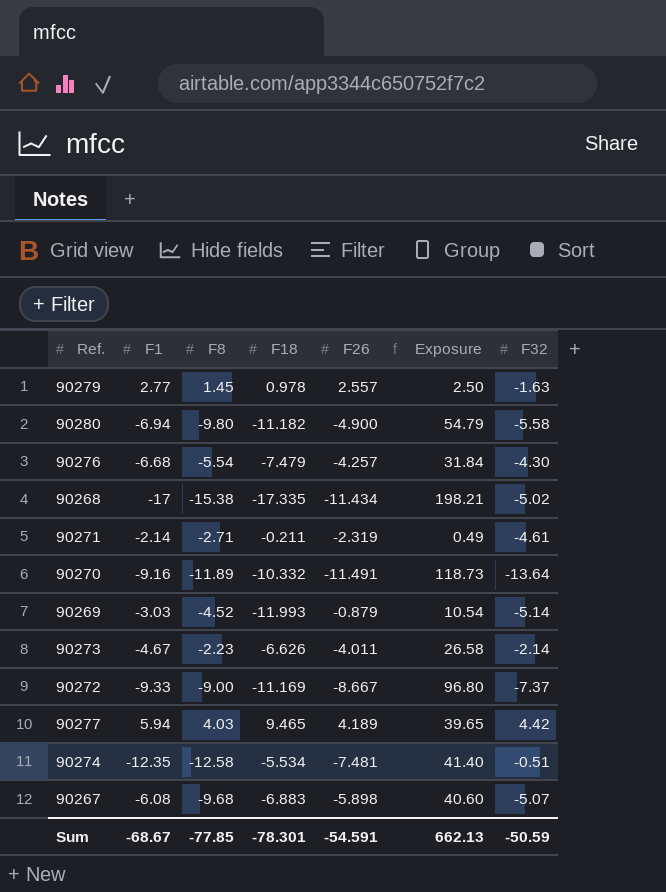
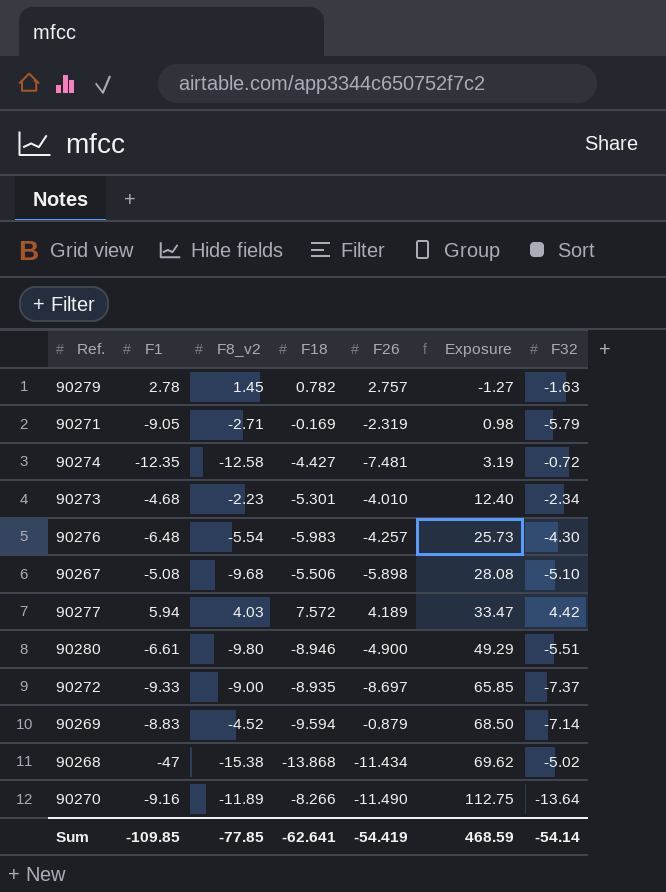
row order: none -> Exposure ascending
column name: F8 -> F8_v2
column Exposure | formula: [F18] * [F26] -> [F18] * [F32]
90279 | F1: 2.77 -> 2.78
90279 | F18: 0.978 -> 0.782
90279 | F26: 2.557 -> 2.757
90271 | F1: -2.14 -> -9.05
90271 | F18: -0.211 -> -0.169
90271 | F32: -4.61 -> -5.79
90274 | F18: -5.534 -> -4.427
90274 | F32: -0.51 -> -0.72
90273 | F1: -4.67 -> -4.68
90273 | F18: -6.626 -> -5.301
90273 | F26: -4.011 -> -4.010
90273 | F32: -2.14 -> -2.34
90276 | F1: -6.68 -> -6.48
90276 | F18: -7.479 -> -5.983
90267 | F1: -6.08 -> -5.08
90267 | F18: -6.883 -> -5.506
90267 | F32: -5.07 -> -5.10
90277 | F18: 9.465 -> 7.572
90280 | F1: -6.94 -> -6.61
90280 | F18: -11.182 -> -8.946
90280 | F32: -5.58 -> -5.51
90272 | F18: -11.169 -> -8.935
90272 | F26: -8.667 -> -8.697
90269 | F1: -3.03 -> -8.83
90269 | F18: -11.993 -> -9.594
90269 | F32: -5.14 -> -7.14
90268 | F1: -17 -> -47
90268 | F18: -17.335 -> -13.868
90270 | F18: -10.332 -> -8.266
90270 | F26: -11.491 -> -11.490
Sum | F1: -68.67 -> -109.85
Sum | F18: -78.301 -> -62.641
Sum | F26: -54.591 -> -54.419
Sum | Exposure: 662.13 -> 468.59
Sum | F32: -50.59 -> -54.14

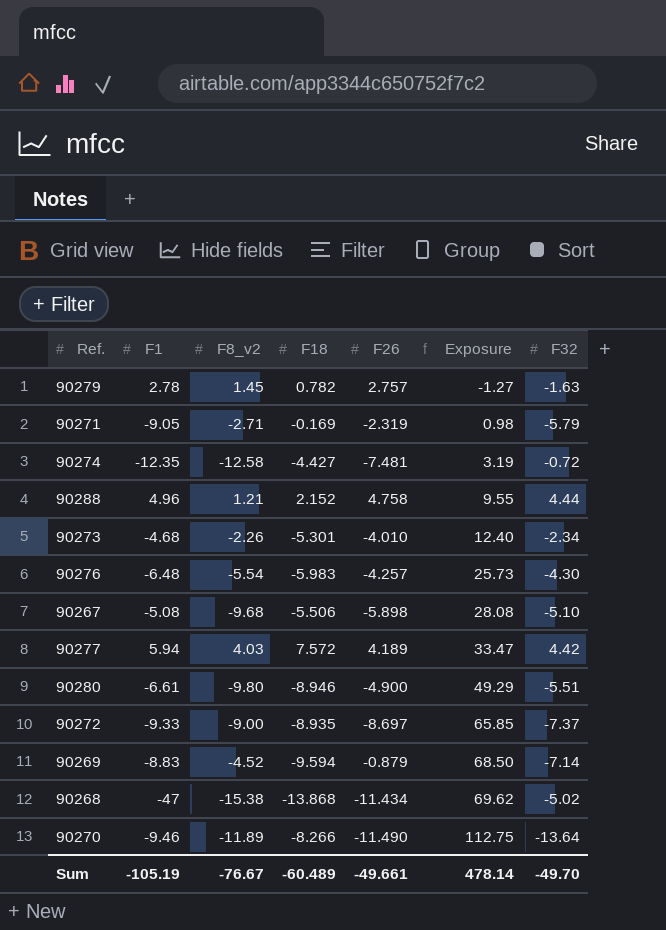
row 90288: none -> 4.96 | 1.21 | 2.152 | 4.758 | 9.55 | 4.44
90273 | F8_v2: -2.23 -> -2.26
90270 | F1: -9.16 -> -9.46
Sum | F1: -109.85 -> -105.19
Sum | F8_v2: -77.85 -> -76.67
Sum | F18: -62.641 -> -60.489
Sum | F26: -54.419 -> -49.661
Sum | Exposure: 468.59 -> 478.14
Sum | F32: -54.14 -> -49.70

